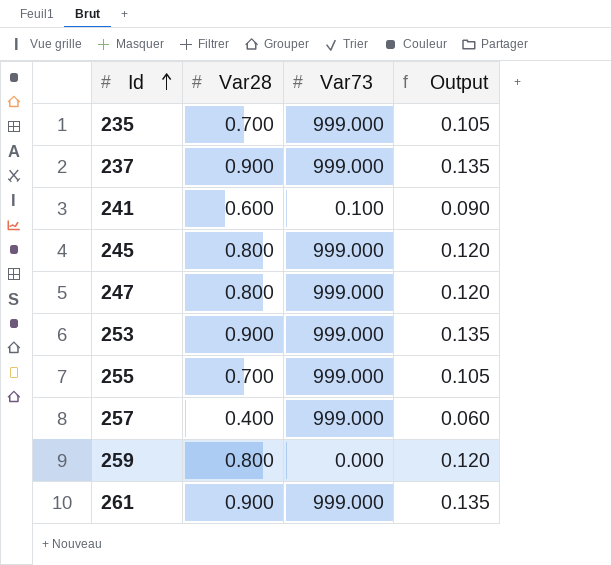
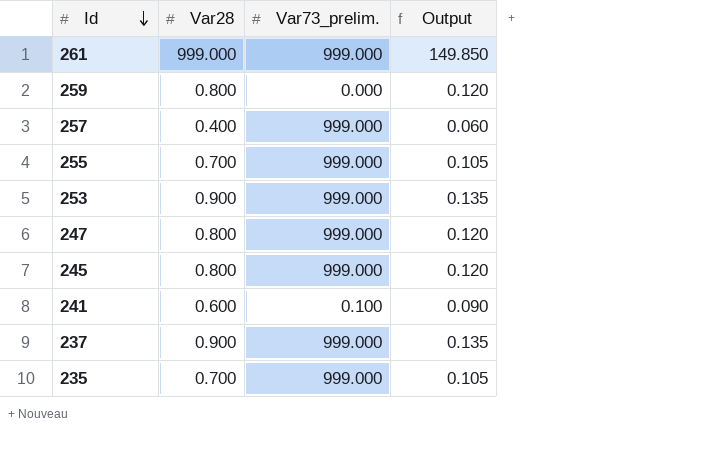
row order: Id ascending -> Id descending
column name: Var73 -> Var73_prelim.
261 | Var28: 0.900 -> 999.000
261 | Output: 0.135 -> 149.850

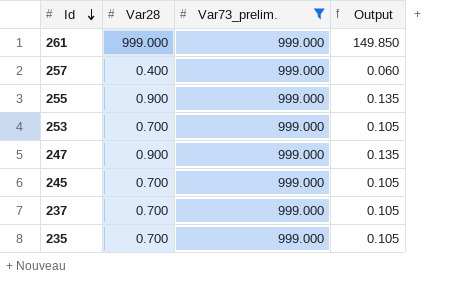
filter: none -> Var73_prelim. = 999.000
255 | Var28: 0.700 -> 0.900
255 | Output: 0.105 -> 0.135
253 | Var28: 0.900 -> 0.700
253 | Output: 0.135 -> 0.105
247 | Var28: 0.800 -> 0.900
247 | Output: 0.120 -> 0.135
245 | Var28: 0.800 -> 0.700
245 | Output: 0.120 -> 0.105
237 | Var28: 0.900 -> 0.700
237 | Output: 0.135 -> 0.105

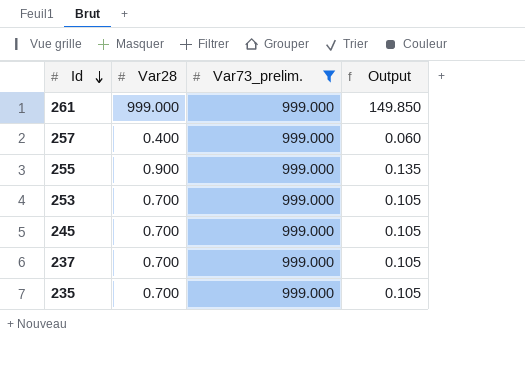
row 247: 0.900 | 999.000 | 0.135 -> none

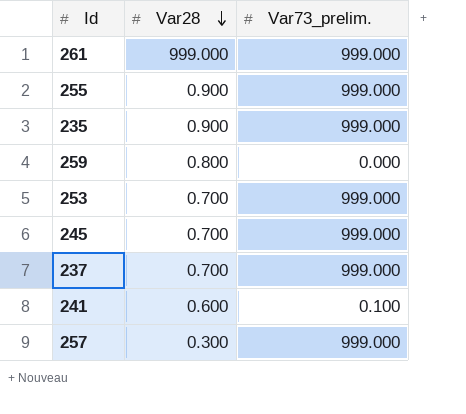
filter: Var73_prelim. = 999.000 -> none
row order: Id descending -> Var28 descending
column Output | formula: [Var28] * 0.15 -> none
235 | Var28: 0.700 -> 0.900
257 | Var28: 0.400 -> 0.300

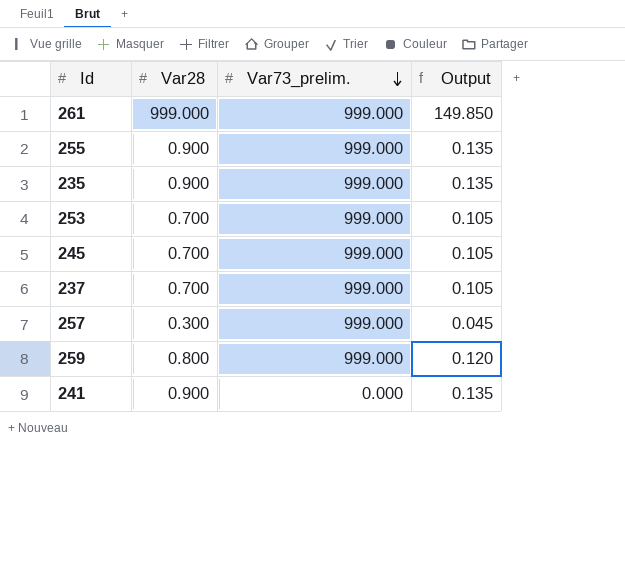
row order: Var28 descending -> Var73_prelim. descending
column Output | formula: none -> [Var28] * 0.15
259 | Var73_prelim.: 0.000 -> 999.000
241 | Var28: 0.600 -> 0.900
241 | Var73_prelim.: 0.100 -> 0.000

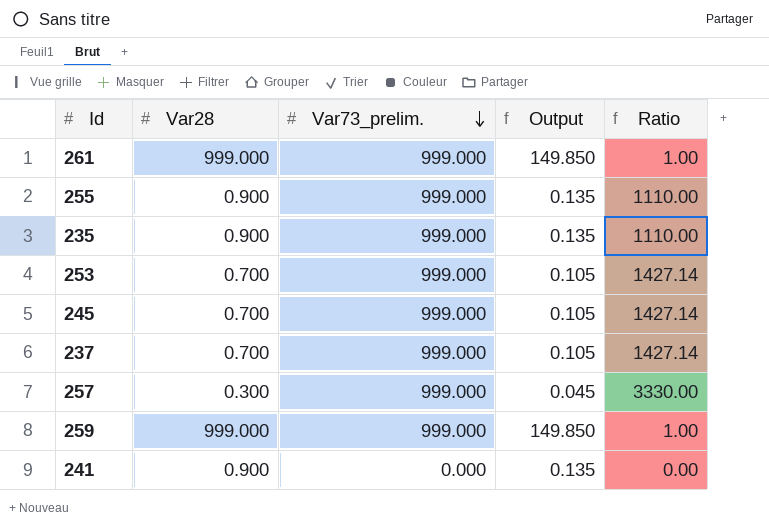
column Ratio | formula: none -> [Var73_prelim.] / [Var28]
259 | Var28: 0.800 -> 999.000
259 | Output: 0.120 -> 149.850

